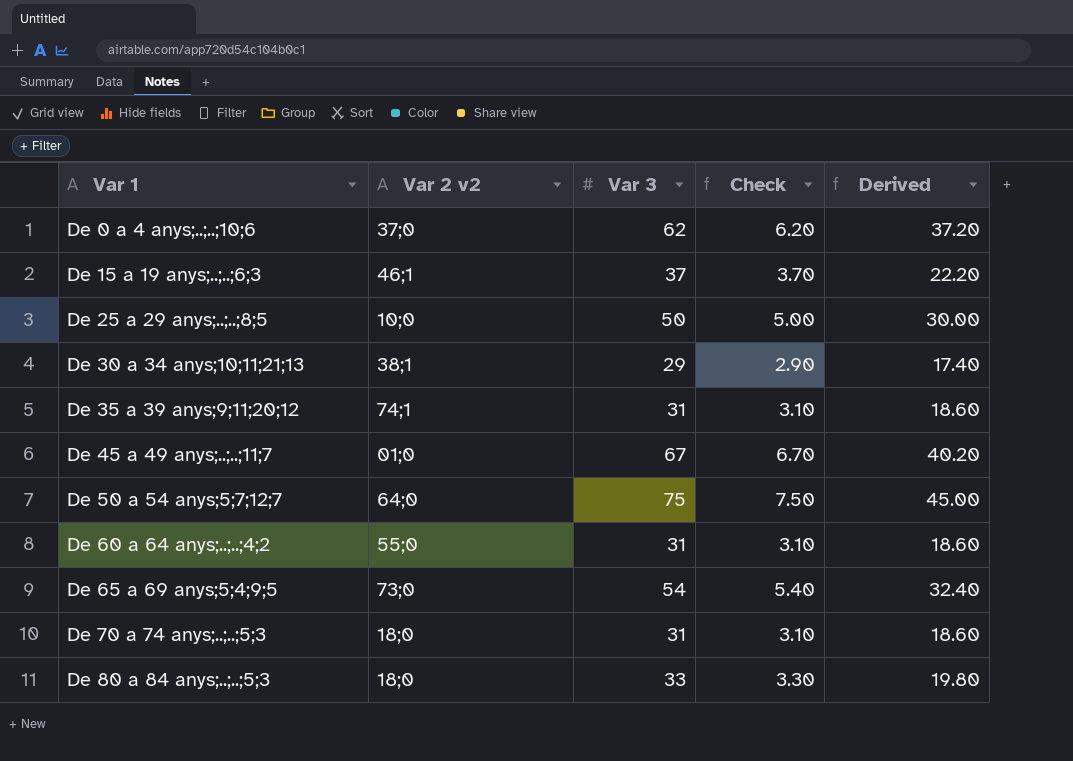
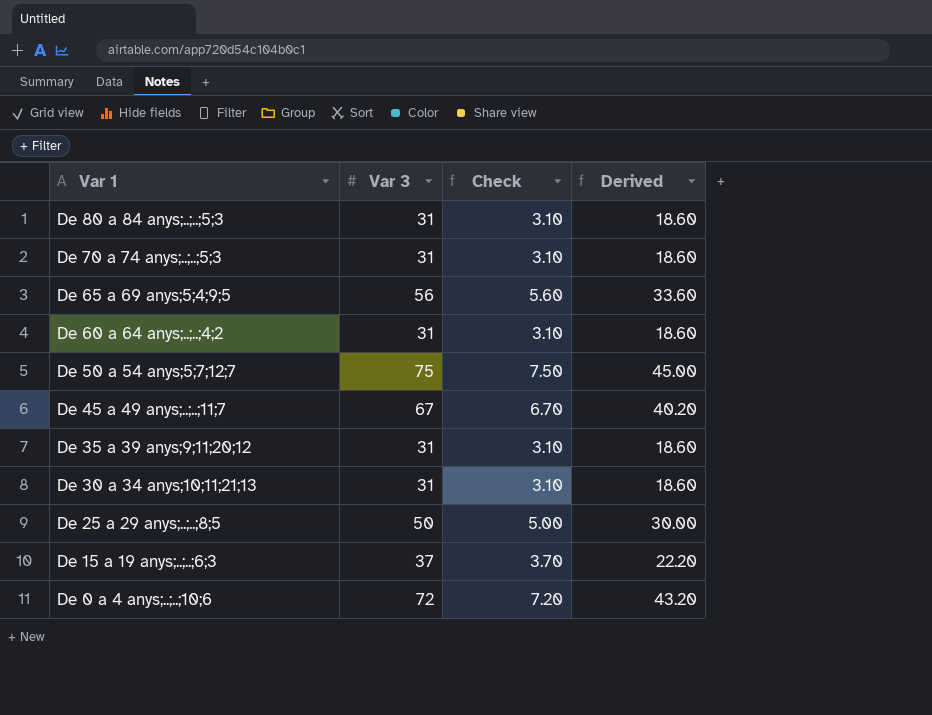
row order: Var 1 ascending -> Var 1 descending
column Var 2 v2 | position: 2 -> none
De 80 a 84 anys;..;..;5;3 | Var 3: 33 -> 31
De 80 a 84 anys;..;..;5;3 | Check: 3.30 -> 3.10
De 80 a 84 anys;..;..;5;3 | Derived: 19.80 -> 18.60
De 65 a 69 anys;5;4;9;5 | Var 3: 54 -> 56
De 65 a 69 anys;5;4;9;5 | Check: 5.40 -> 5.60
De 65 a 69 anys;5;4;9;5 | Derived: 32.40 -> 33.60
De 30 a 34 anys;10;11;21;13 | Var 3: 29 -> 31
De 30 a 34 anys;10;11;21;13 | Check: 2.90 -> 3.10
De 30 a 34 anys;10;11;21;13 | Derived: 17.40 -> 18.60
De 0 a 4 anys;..;..;10;6 | Var 3: 62 -> 72
De 0 a 4 anys;..;..;10;6 | Check: 6.20 -> 7.20
De 0 a 4 anys;..;..;10;6 | Derived: 37.20 -> 43.20

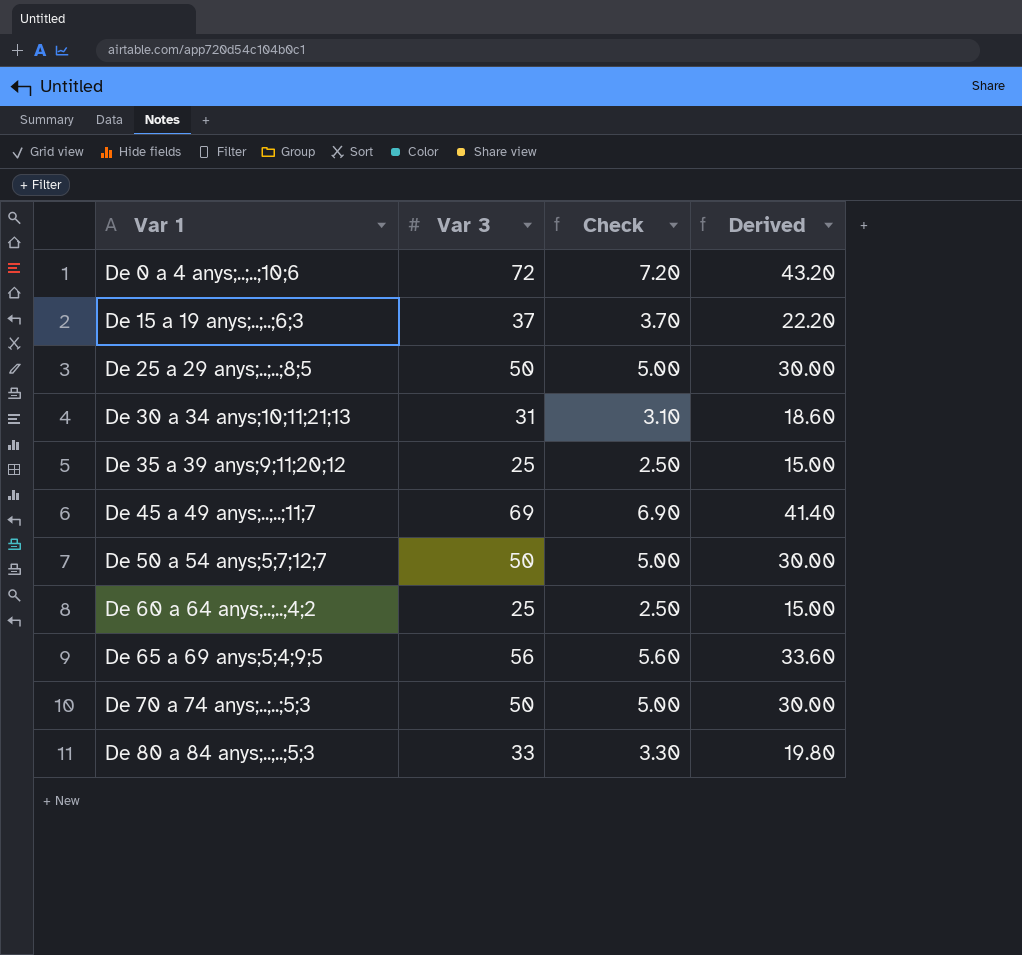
row order: Var 1 descending -> Var 1 ascending
De 35 a 39 anys;9;11;20;12 | Var 3: 31 -> 25
De 35 a 39 anys;9;11;20;12 | Check: 3.10 -> 2.50
De 35 a 39 anys;9;11;20;12 | Derived: 18.60 -> 15.00
De 45 a 49 anys;..;..;11;7 | Var 3: 67 -> 69
De 45 a 49 anys;..;..;11;7 | Check: 6.70 -> 6.90
De 45 a 49 anys;..;..;11;7 | Derived: 40.20 -> 41.40
De 50 a 54 anys;5;7;12;7 | Var 3: 75 -> 50
De 50 a 54 anys;5;7;12;7 | Check: 7.50 -> 5.00
De 50 a 54 anys;5;7;12;7 | Derived: 45.00 -> 30.00
De 60 a 64 anys;..;..;4;2 | Var 3: 31 -> 25
De 60 a 64 anys;..;..;4;2 | Check: 3.10 -> 2.50
De 60 a 64 anys;..;..;4;2 | Derived: 18.60 -> 15.00
De 70 a 74 anys;..;..;5;3 | Var 3: 31 -> 50
De 70 a 74 anys;..;..;5;3 | Check: 3.10 -> 5.00
De 70 a 74 anys;..;..;5;3 | Derived: 18.60 -> 30.00
De 80 a 84 anys;..;..;5;3 | Var 3: 31 -> 33
De 80 a 84 anys;..;..;5;3 | Check: 3.10 -> 3.30
De 80 a 84 anys;..;..;5;3 | Derived: 18.60 -> 19.80

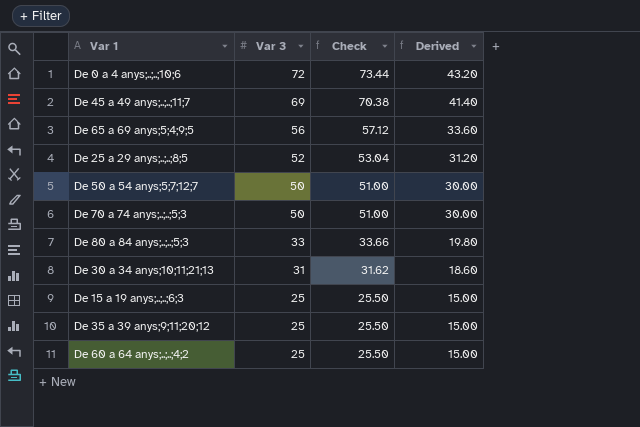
row order: Var 1 ascending -> Var 3 descending
column Check | formula: [Var 3] * 0.1 -> [Var 3] * 1.02
De 25 a 29 anys;..;..;8;5 | Var 3: 50 -> 52
De 25 a 29 anys;..;..;8;5 | Derived: 30.00 -> 31.20
De 15 a 19 anys;..;..;6;3 | Var 3: 37 -> 25
De 15 a 19 anys;..;..;6;3 | Derived: 22.20 -> 15.00

